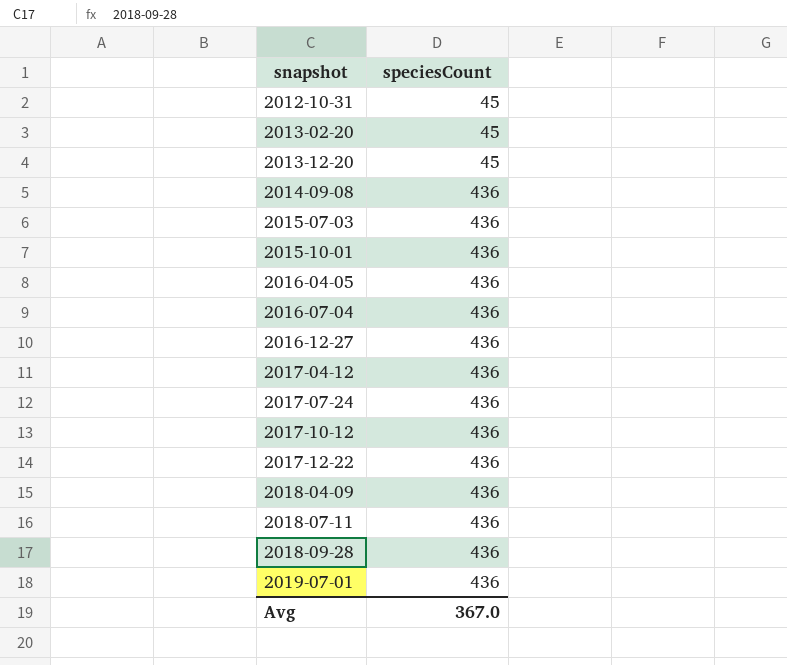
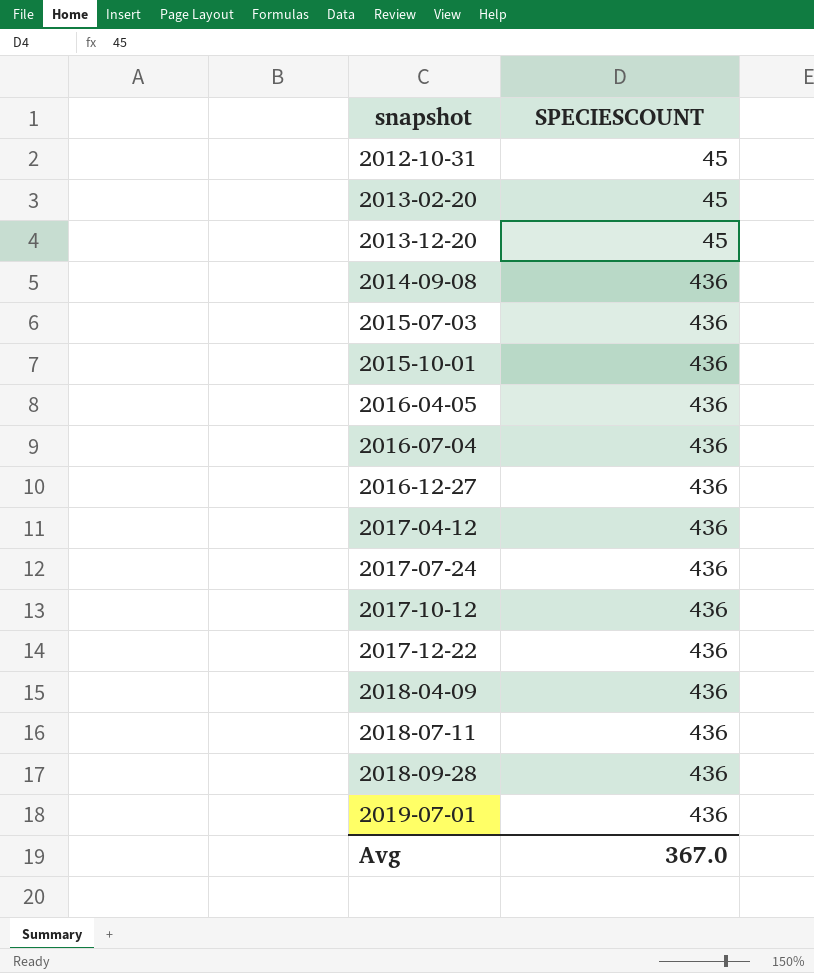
column name: speciesCount -> SPECIESCOUNT

